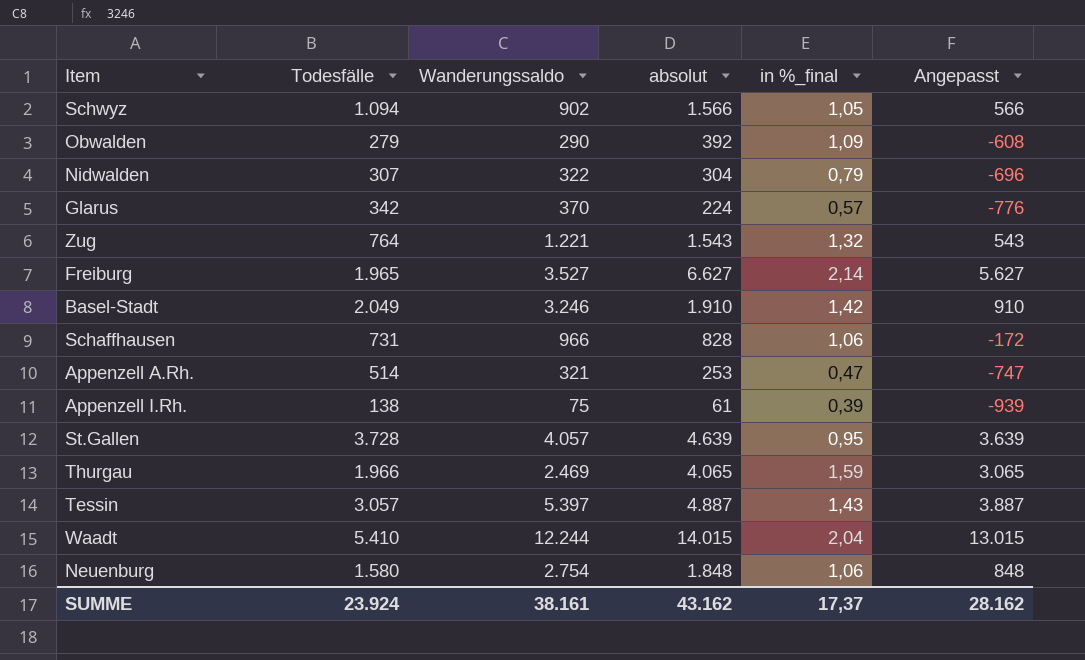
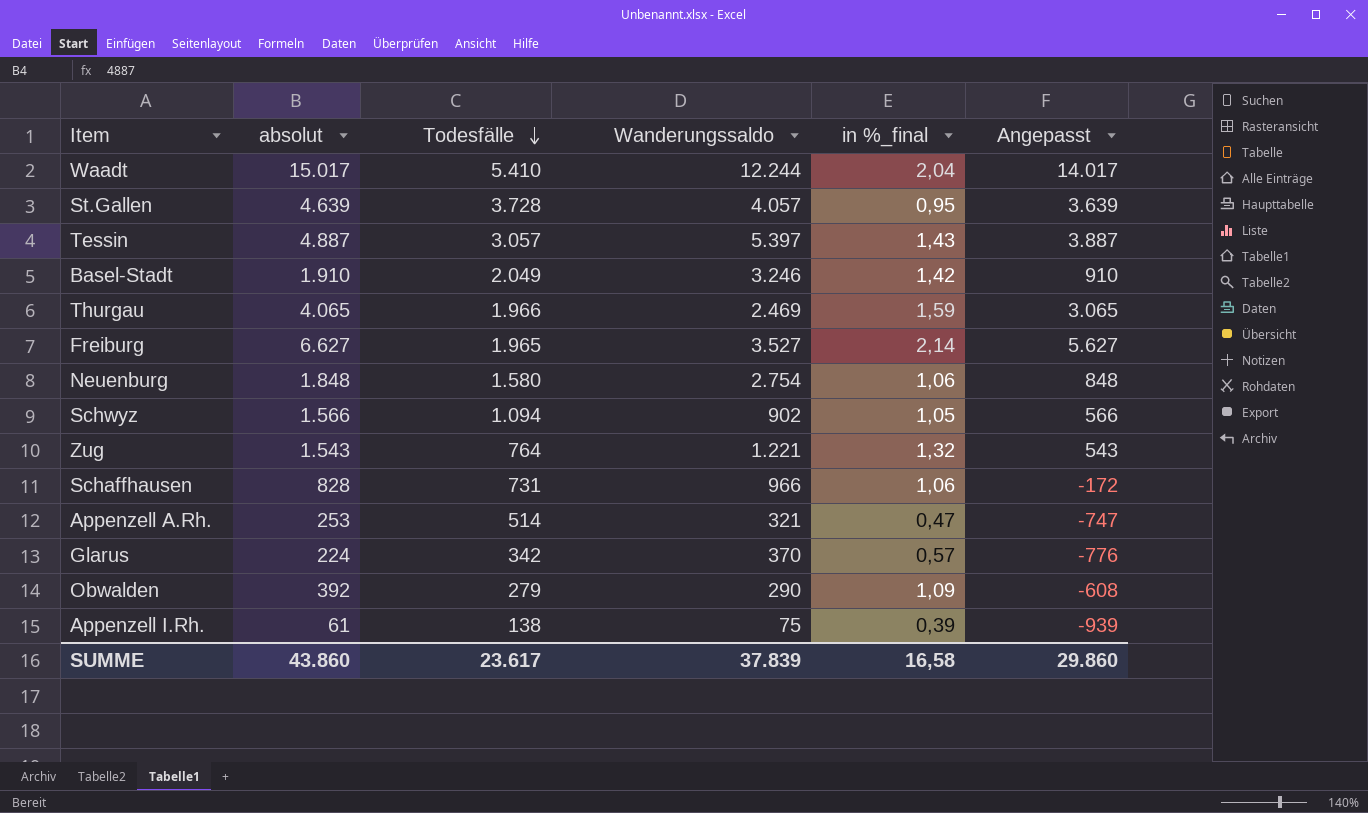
row order: none -> Todesfälle descending
column absolut | position: 4 -> 2
row Nidwalden: 307 | 322 | 304 | 0,79 | -696 -> none
Waadt | absolut: 14.015 -> 15.017
Waadt | Angepasst: 13.015 -> 14.017
SUMME | absolut: 43.162 -> 43.860
SUMME | Todesfälle: 23.924 -> 23.617
SUMME | Wanderungssaldo: 38.161 -> 37.839
SUMME | in %_final: 17,37 -> 16,58
SUMME | Angepasst: 28.162 -> 29.860

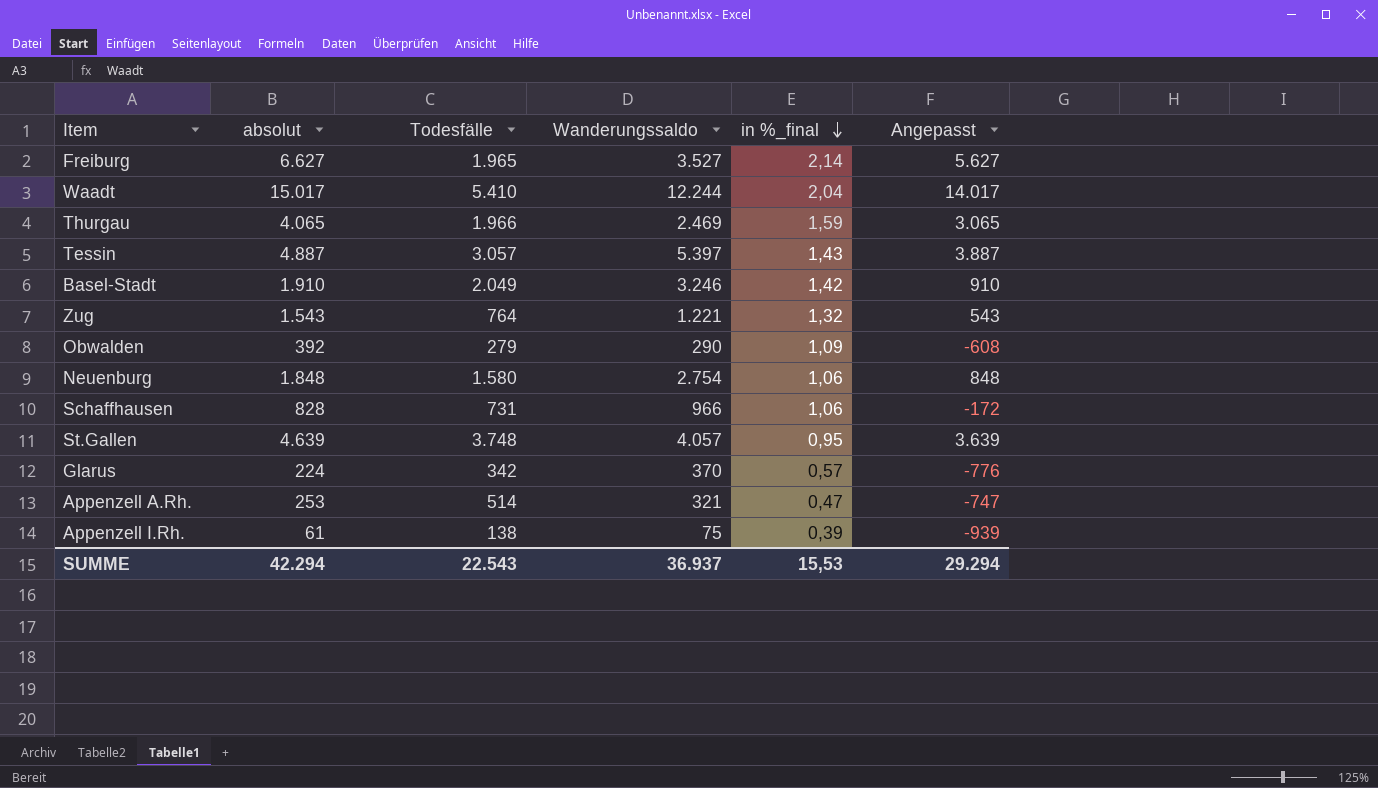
row order: Todesfälle descending -> in %_final descending
row Schwyz: 1.566 | 1.094 | 902 | 1,05 | 566 -> none
St.Gallen | Todesfälle: 3.728 -> 3.748
SUMME | absolut: 43.860 -> 42.294
SUMME | Todesfälle: 23.617 -> 22.543
SUMME | Wanderungssaldo: 37.839 -> 36.937
SUMME | in %_final: 16,58 -> 15,53
SUMME | Angepasst: 29.860 -> 29.294

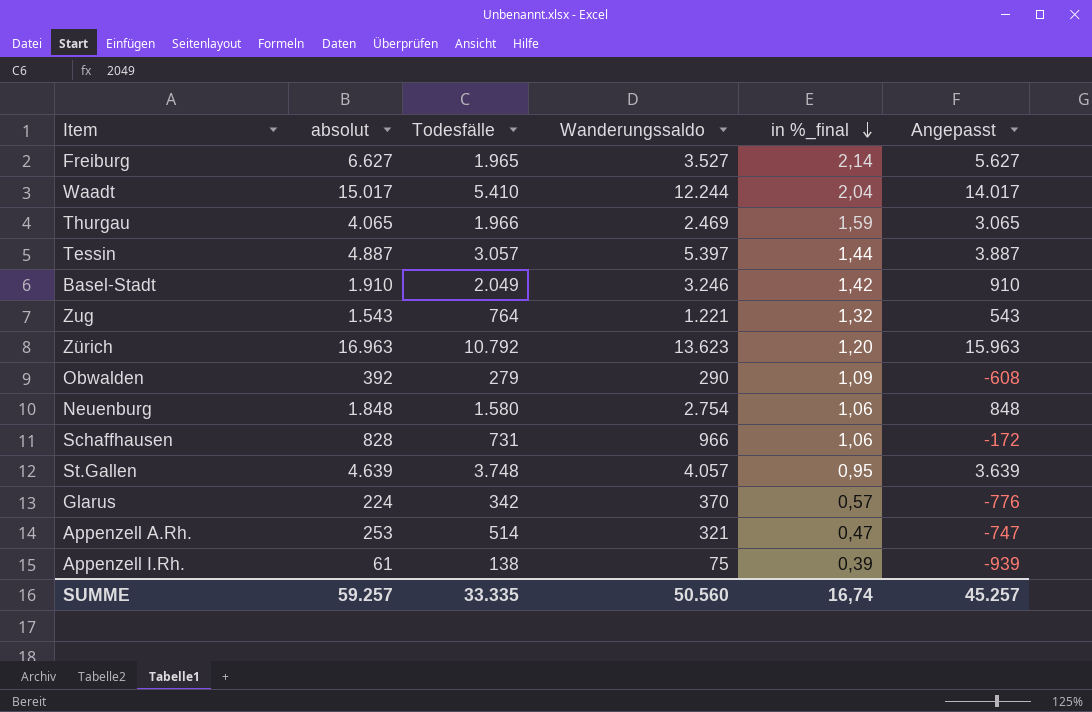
Tessin | in %_final: 1,43 -> 1,44
row Zürich: none -> 16.963 | 10.792 | 13.623 | 1,20 | 15.963
SUMME | absolut: 42.294 -> 59.257
SUMME | Todesfälle: 22.543 -> 33.335
SUMME | Wanderungssaldo: 36.937 -> 50.560
SUMME | in %_final: 15,53 -> 16,74
SUMME | Angepasst: 29.294 -> 45.257

